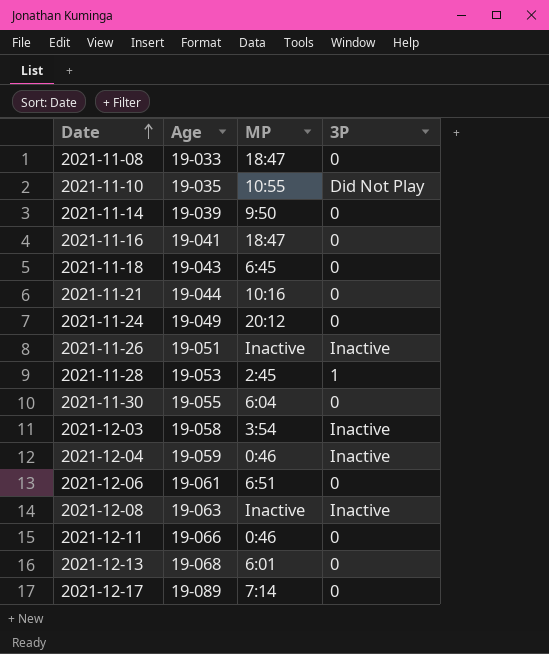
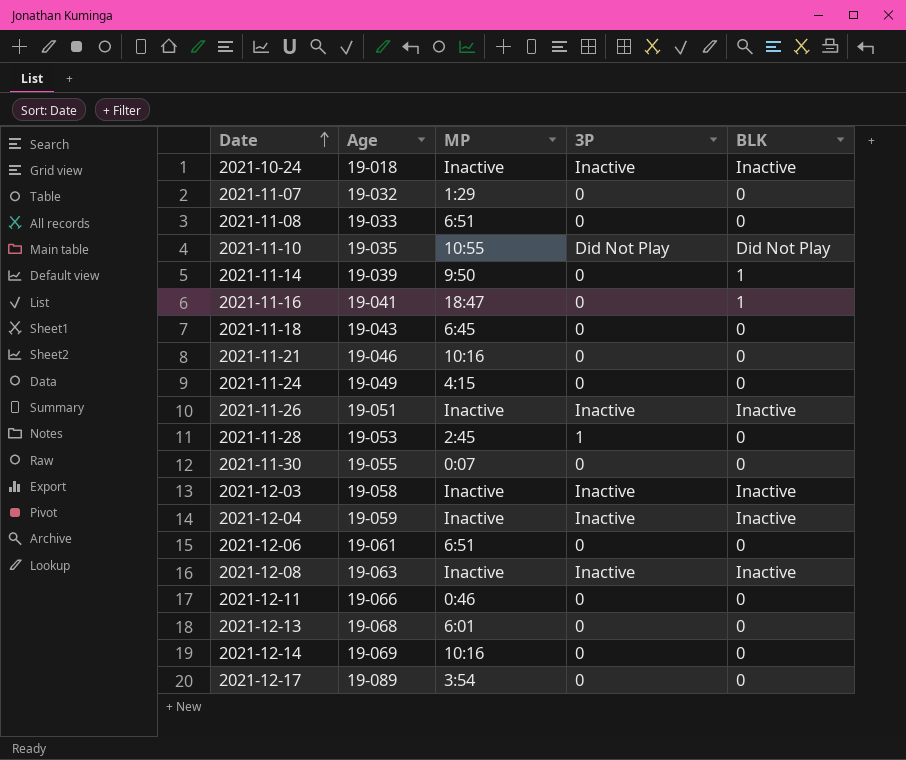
column BLK | position: none -> 5
row 2021-10-24: none -> 19-018 | Inactive | Inactive | Inactive
row 2021-11-07: none -> 19-032 | 1:29 | 0 | 0
2021-11-08 | MP: 18:47 -> 6:51
2021-11-21 | Age: 19-044 -> 19-046
2021-11-24 | MP: 20:12 -> 4:15
2021-11-30 | MP: 6:04 -> 0:07
2021-12-03 | MP: 3:54 -> Inactive
2021-12-04 | MP: 0:46 -> Inactive
row 2021-12-14: none -> 19-069 | 10:16 | 0 | 0
2021-12-17 | MP: 7:14 -> 3:54

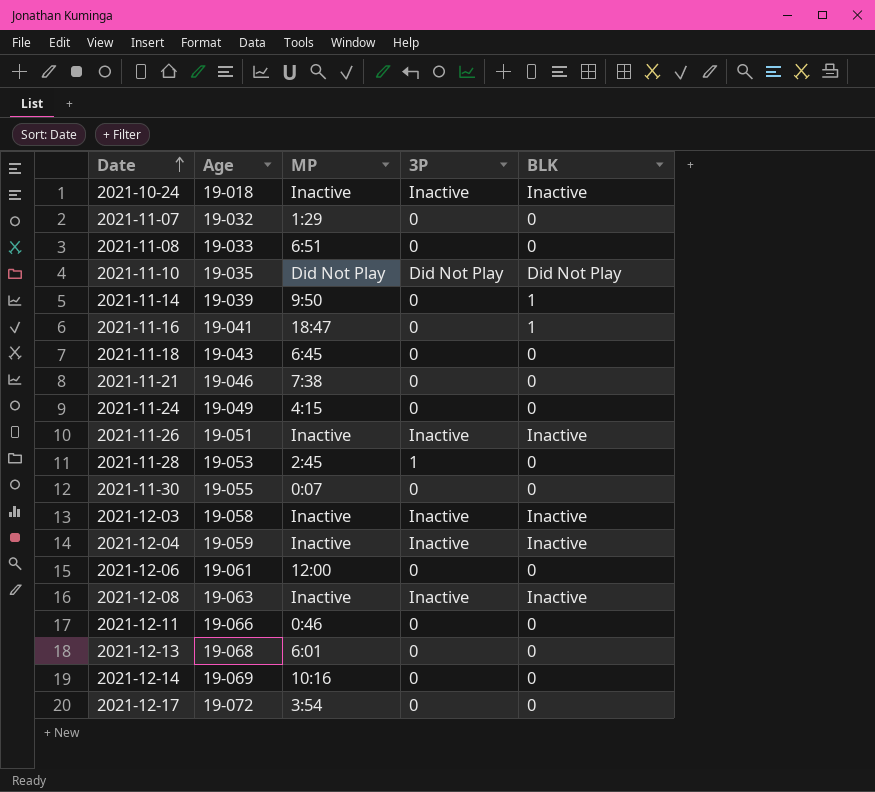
2021-11-10 | MP: 10:55 -> Did Not Play
2021-11-21 | MP: 10:16 -> 7:38
2021-12-06 | MP: 6:51 -> 12:00
2021-12-17 | Age: 19-089 -> 19-072

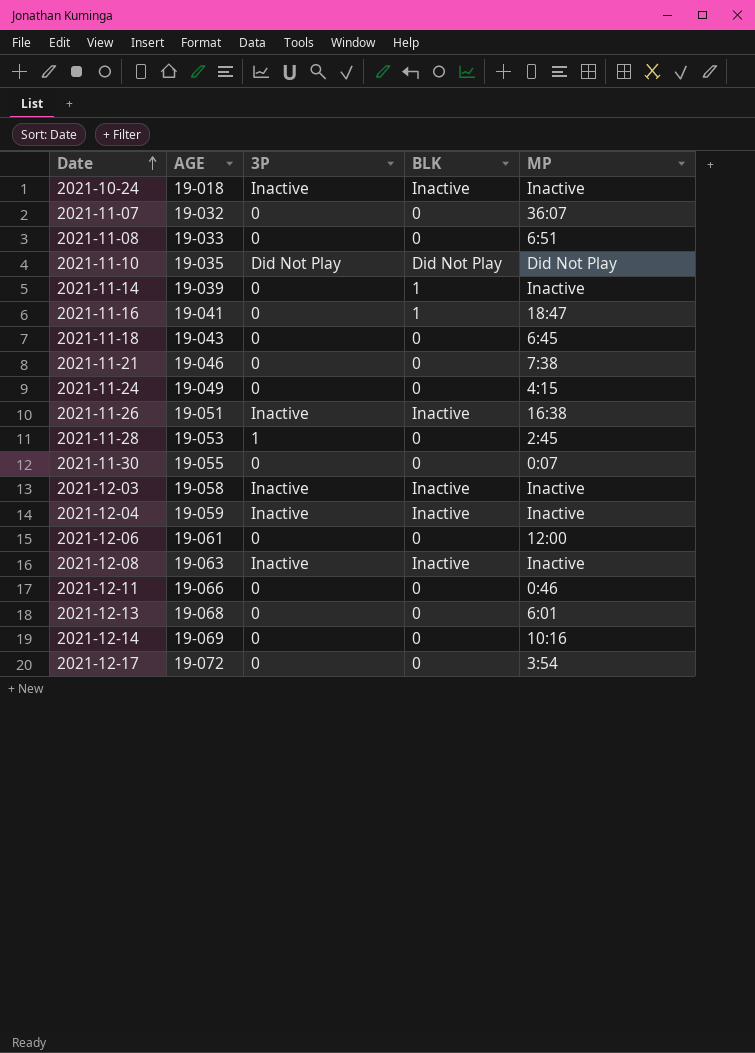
column name: Age -> AGE
column MP | position: 3 -> 5
2021-11-07 | MP: 1:29 -> 36:07
2021-11-14 | MP: 9:50 -> Inactive
2021-11-26 | MP: Inactive -> 16:38

